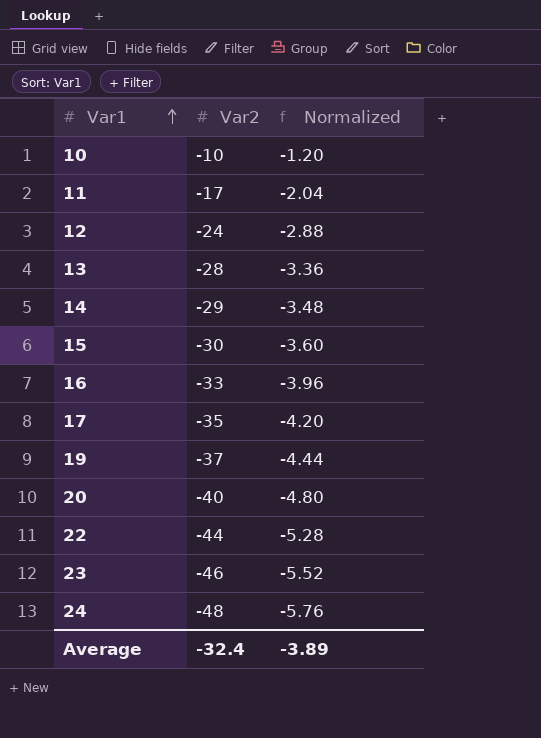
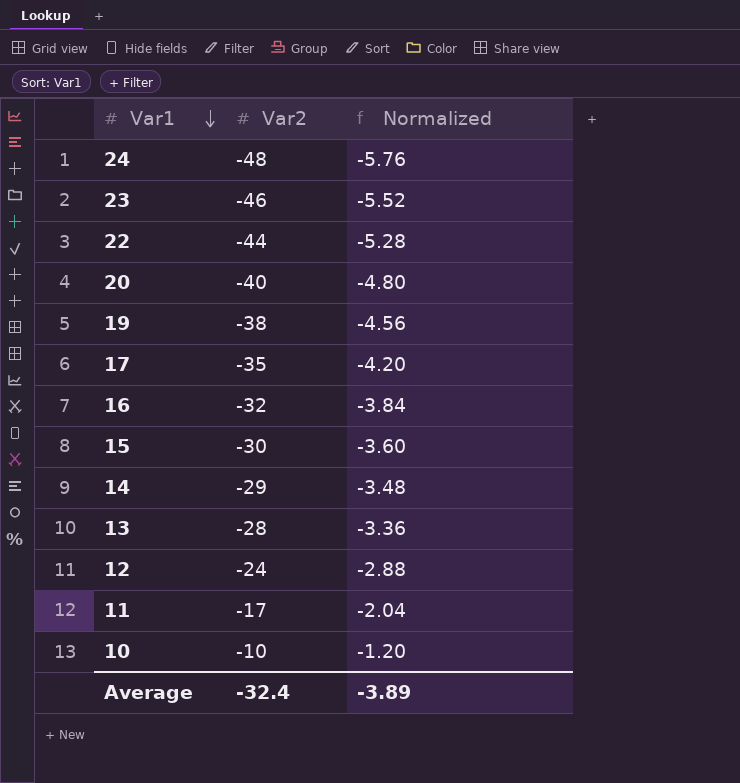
row order: Var1 ascending -> Var1 descending
19 | Var2: -37 -> -38
19 | Normalized: -4.44 -> -4.56
16 | Var2: -33 -> -32
16 | Normalized: -3.96 -> -3.84

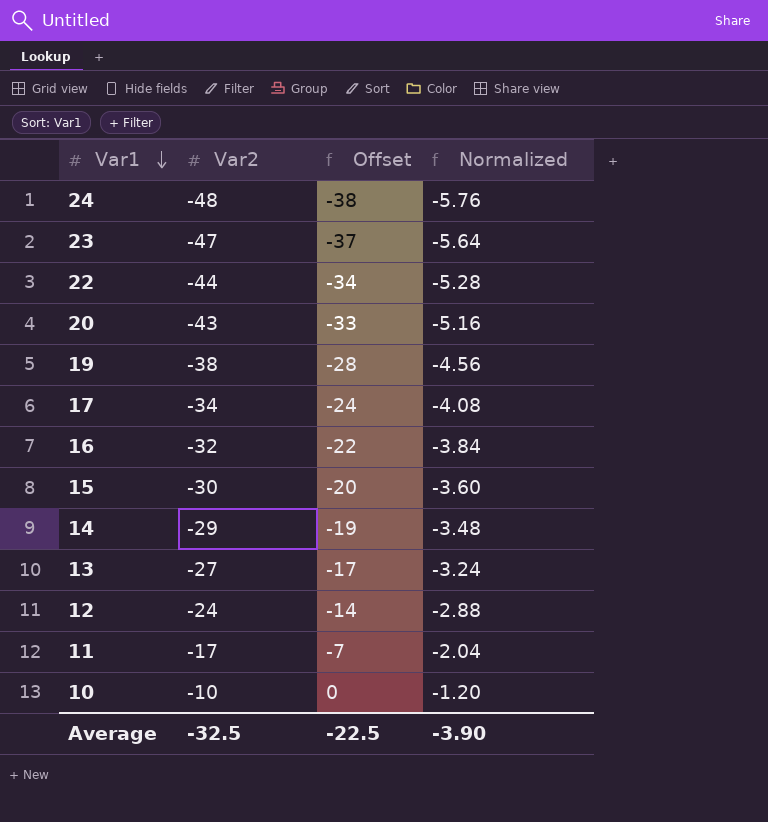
column Offset | formula: none -> [Var2] + 10
23 | Var2: -46 -> -47
23 | Normalized: -5.52 -> -5.64
20 | Var2: -40 -> -43
20 | Normalized: -4.80 -> -5.16
17 | Var2: -35 -> -34
17 | Normalized: -4.20 -> -4.08
13 | Var2: -28 -> -27
13 | Normalized: -3.36 -> -3.24
Average | Var2: -32.4 -> -32.5
Average | Normalized: -3.89 -> -3.90

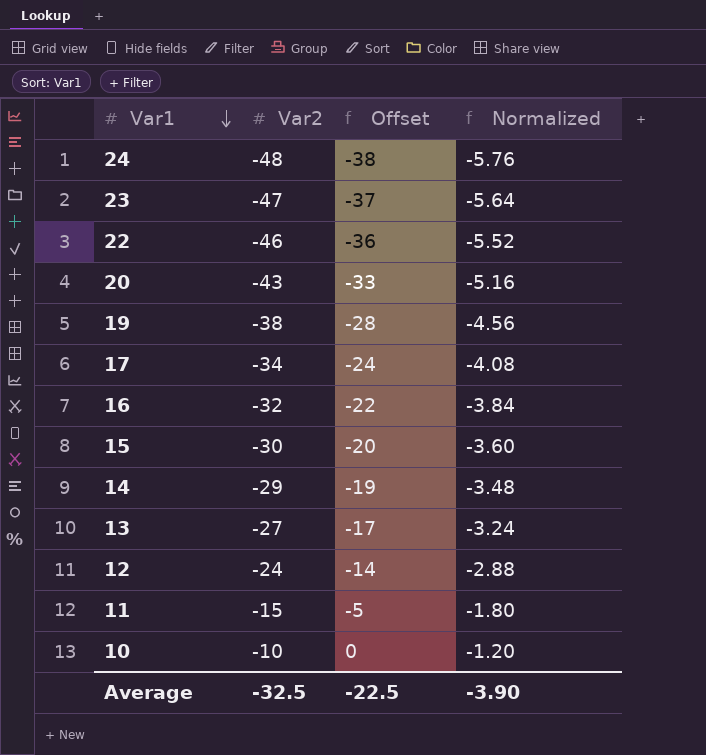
22 | Var2: -44 -> -46
22 | Offset: -34 -> -36
22 | Normalized: -5.28 -> -5.52
11 | Var2: -17 -> -15
11 | Offset: -7 -> -5
11 | Normalized: -2.04 -> -1.80

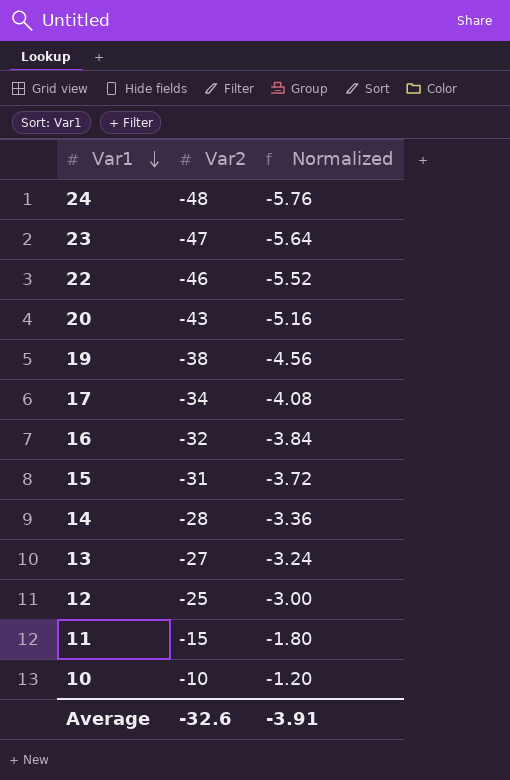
column Offset | formula: [Var2] + 10 -> none
15 | Var2: -30 -> -31
15 | Normalized: -3.60 -> -3.72
14 | Var2: -29 -> -28
14 | Normalized: -3.48 -> -3.36
12 | Var2: -24 -> -25
12 | Normalized: -2.88 -> -3.00
Average | Var2: -32.5 -> -32.6
Average | Normalized: -3.90 -> -3.91

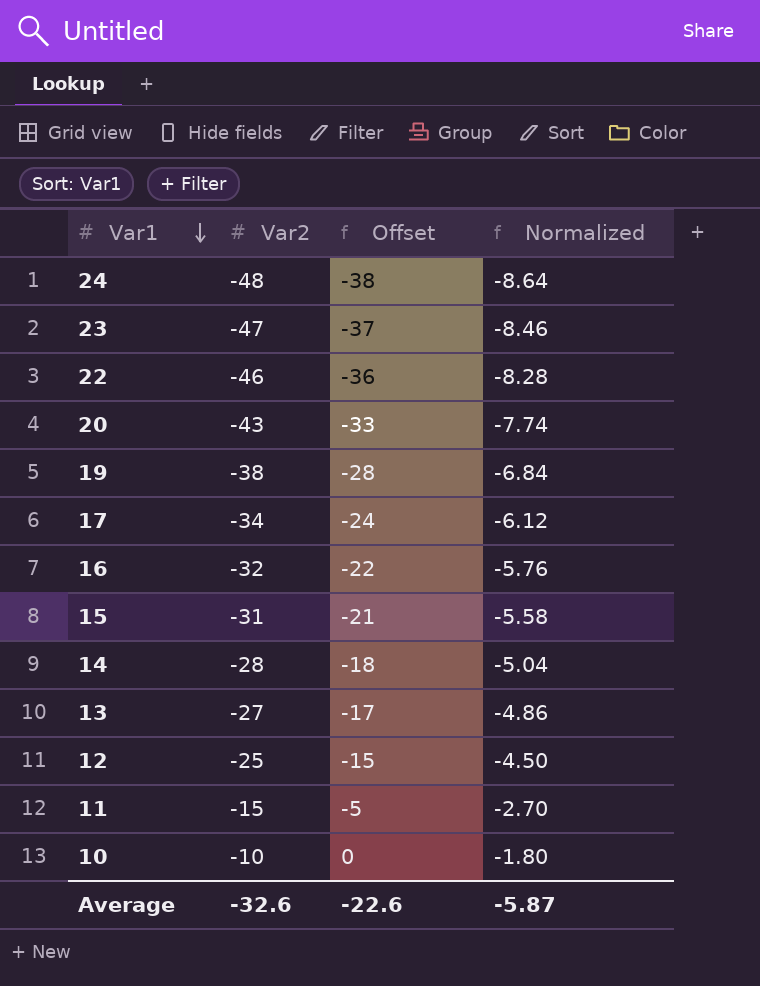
column Offset | formula: none -> [Var2] + 10
column Normalized | formula: [Var2] * 0.12 -> [Var2] * 0.18
Average | Normalized: -3.91 -> -5.87

